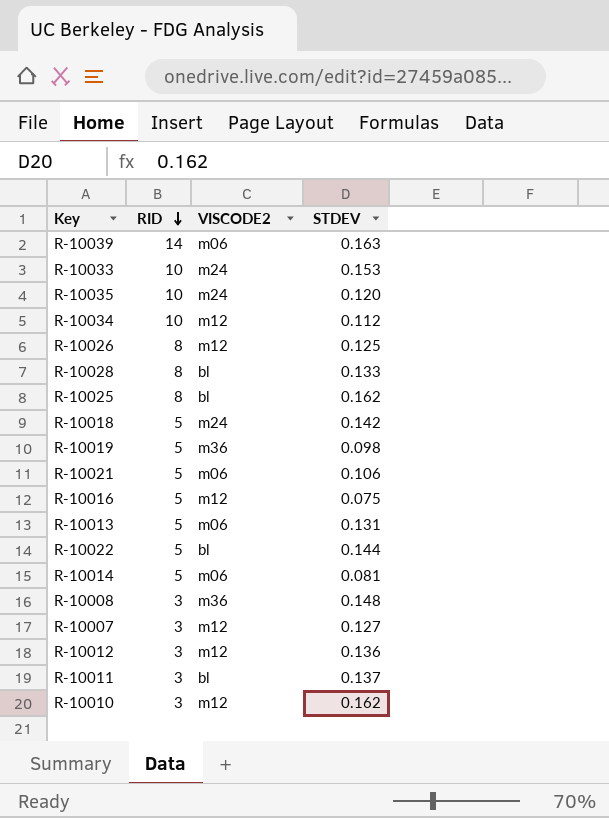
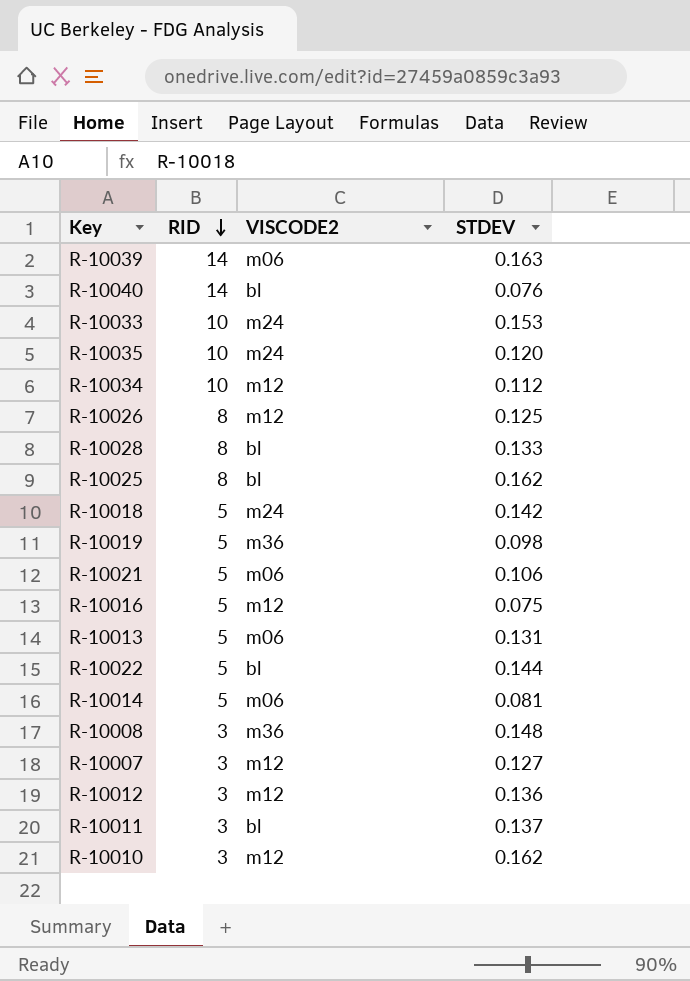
row R-10040: none -> 14 | bl | 0.076

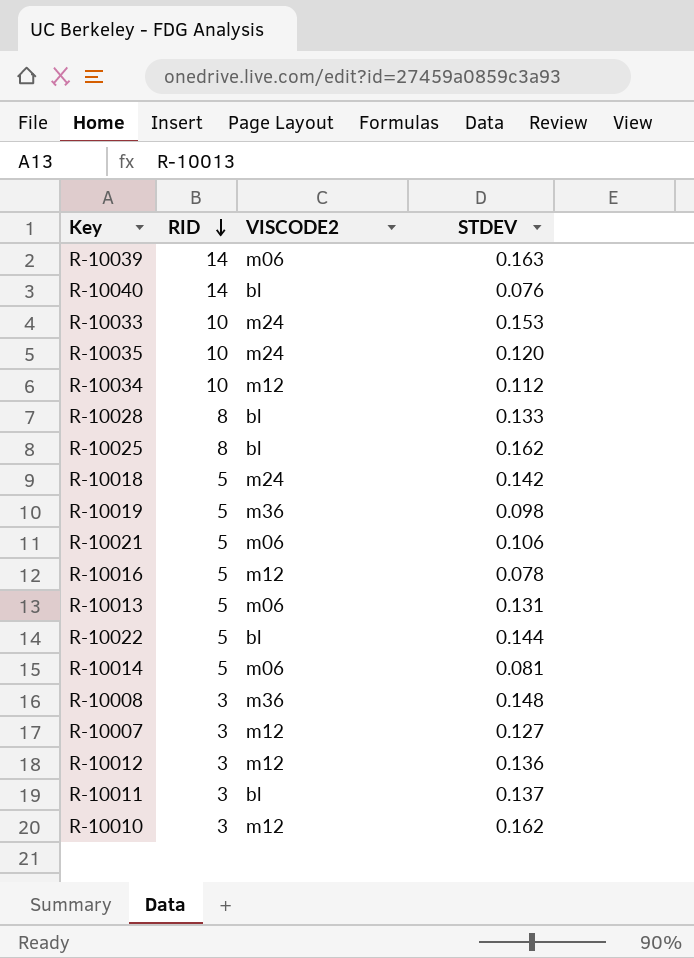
row R-10026: 8 | m12 | 0.125 -> none
R-10016 | STDEV: 0.075 -> 0.078

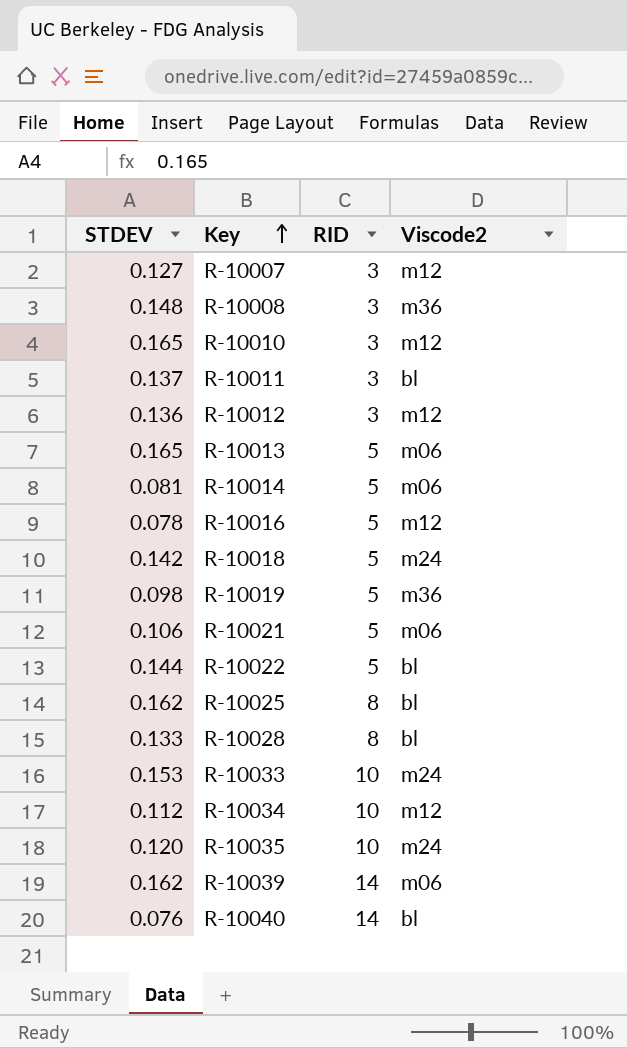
row order: RID descending -> Key ascending
column STDEV | position: 4 -> 1
column name: VISCODE2 -> Viscode2
R-10010 | STDEV: 0.162 -> 0.165
R-10013 | STDEV: 0.131 -> 0.165
R-10039 | STDEV: 0.163 -> 0.162

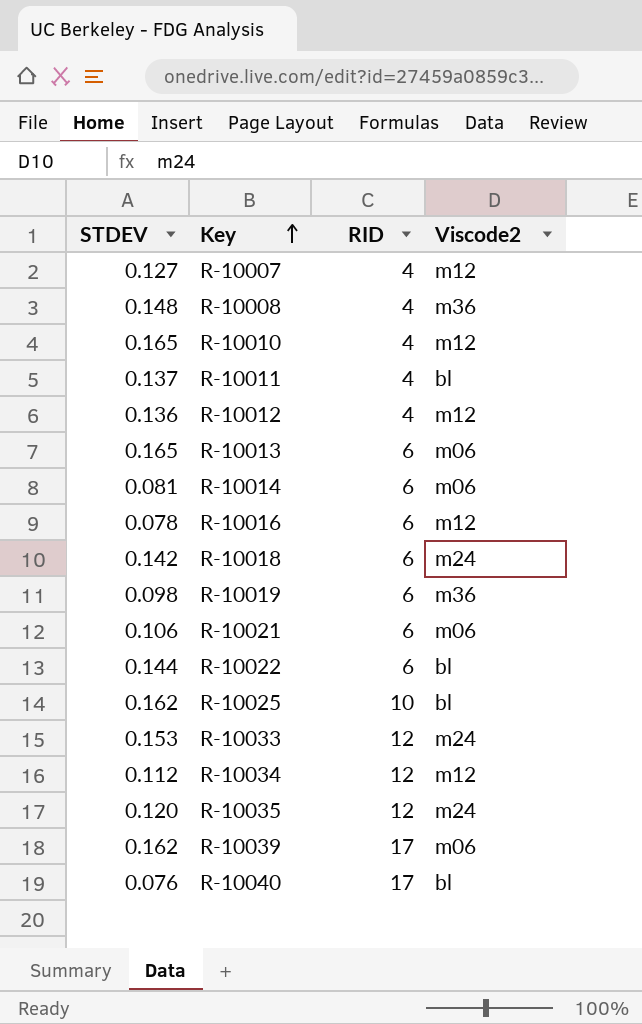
row R-10028: 0.133 | 8 | bl -> none
R-10007 | RID: 3 -> 4
R-10008 | RID: 3 -> 4
R-10010 | RID: 3 -> 4
R-10011 | RID: 3 -> 4
R-10012 | RID: 3 -> 4
R-10013 | RID: 5 -> 6
R-10014 | RID: 5 -> 6
R-10016 | RID: 5 -> 6
R-10018 | RID: 5 -> 6
R-10019 | RID: 5 -> 6
R-10021 | RID: 5 -> 6
R-10022 | RID: 5 -> 6
R-10025 | RID: 8 -> 10
R-10033 | RID: 10 -> 12
R-10034 | RID: 10 -> 12
R-10035 | RID: 10 -> 12
R-10039 | RID: 14 -> 17
R-10040 | RID: 14 -> 17

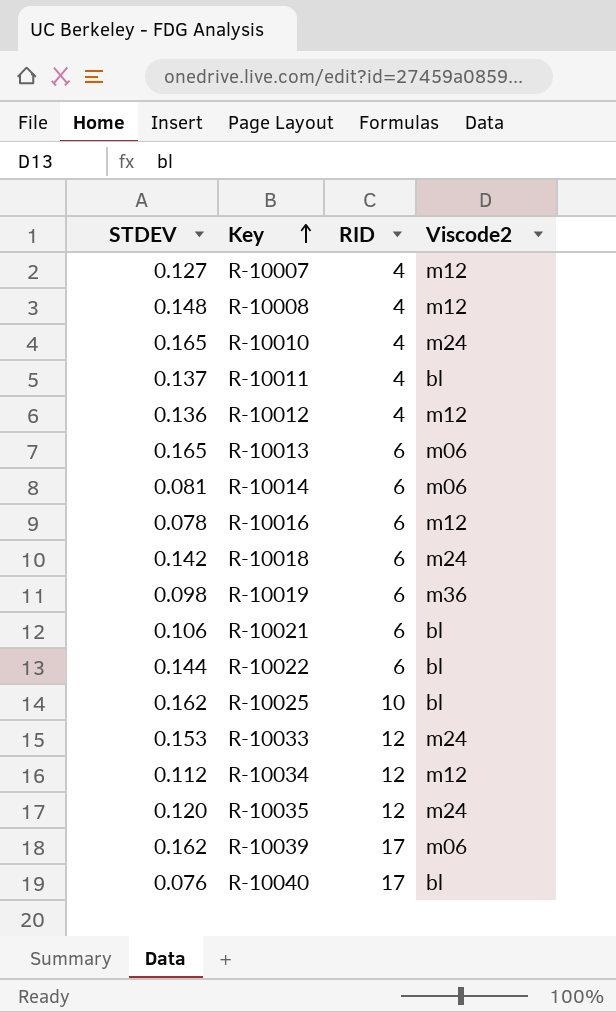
R-10008 | Viscode2: m36 -> m12
R-10010 | Viscode2: m12 -> m24
R-10021 | Viscode2: m06 -> bl

